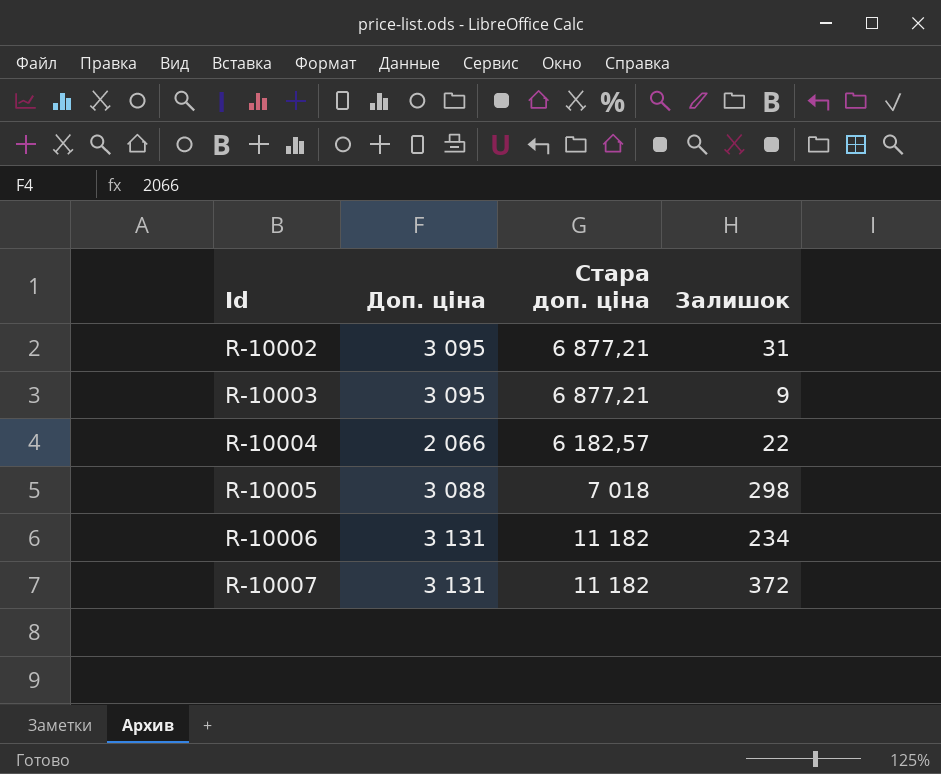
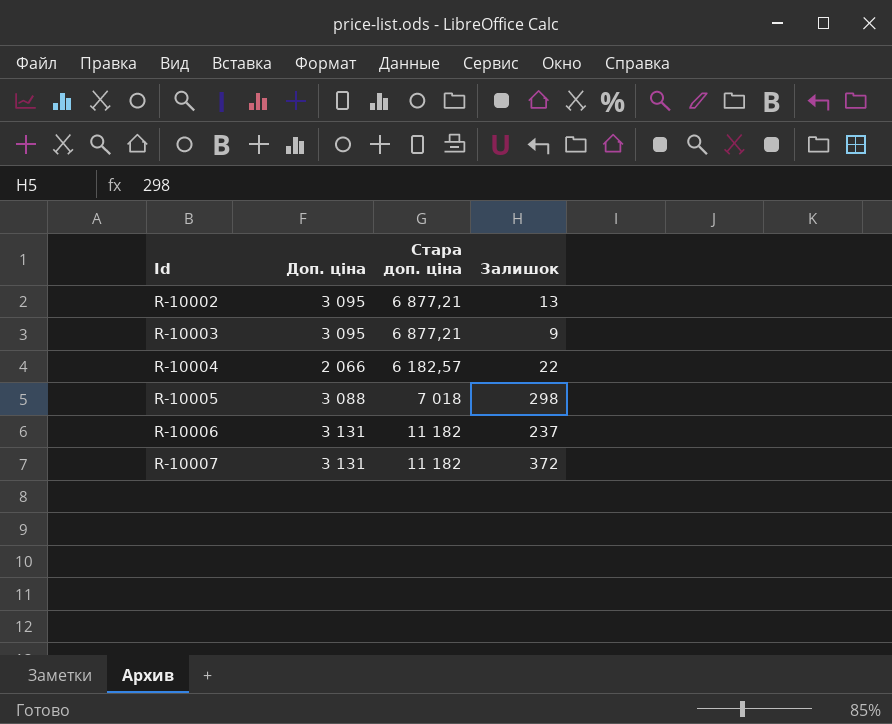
R-10002 | Залишок: 31 -> 13
R-10006 | Залишок: 234 -> 237

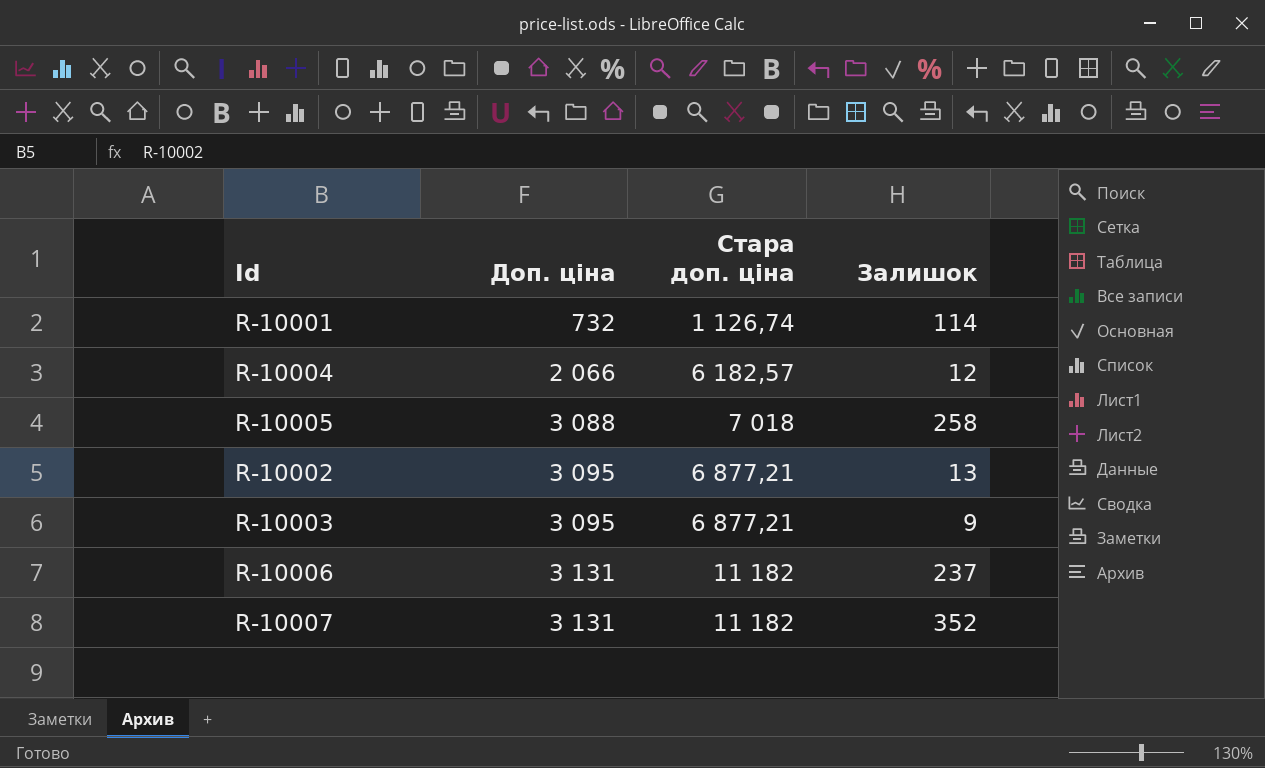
row order: Id ascending -> Доп. ціна ascending
row R-10001: none -> 732 | 1 126,74 | 114
R-10004 | Залишок: 22 -> 12
R-10005 | Залишок: 298 -> 258
R-10007 | Залишок: 372 -> 352

